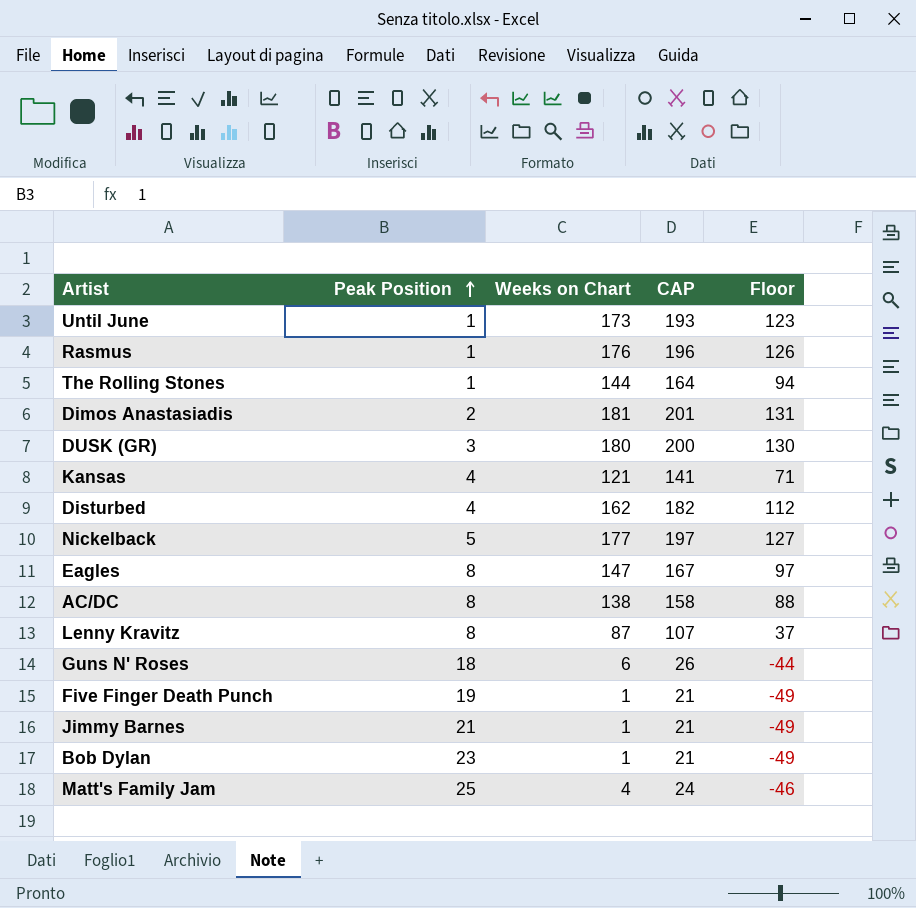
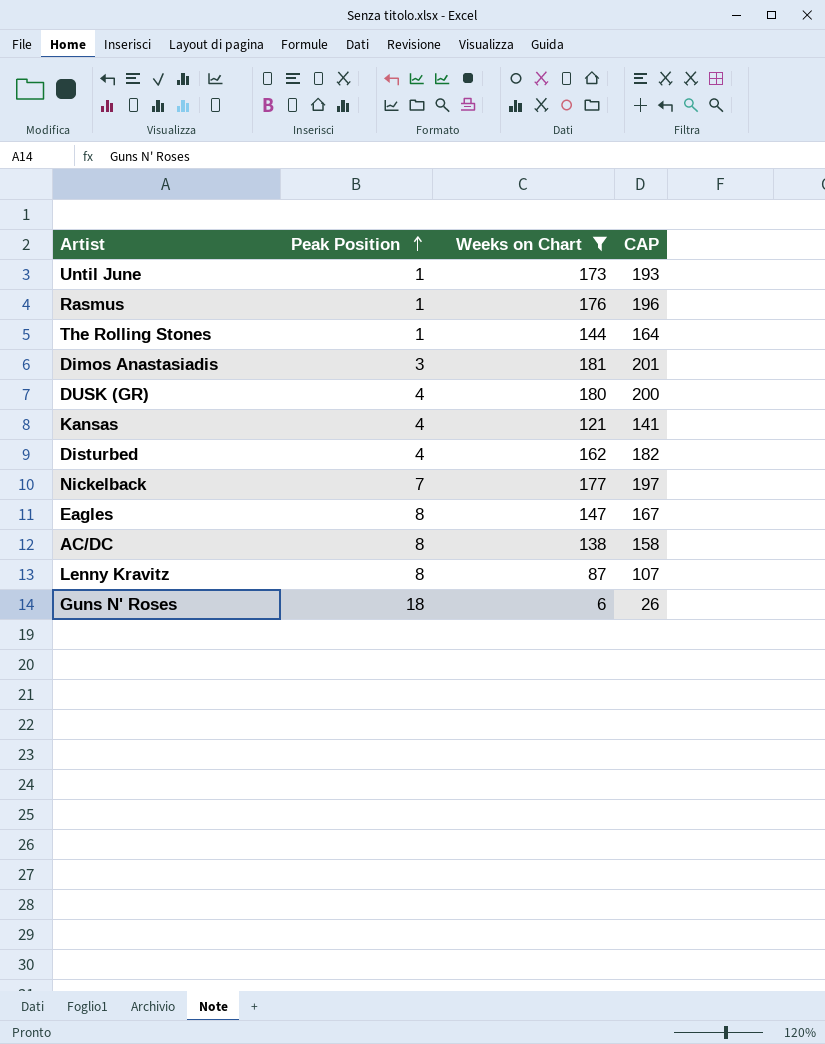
filter: none -> Weeks on Chart >= 6
column Floor | formula: [Weeks on Chart] - 50 -> none
Dimos Anastasiadis | Peak Position: 2 -> 3
DUSK (GR) | Peak Position: 3 -> 4
Nickelback | Peak Position: 5 -> 7

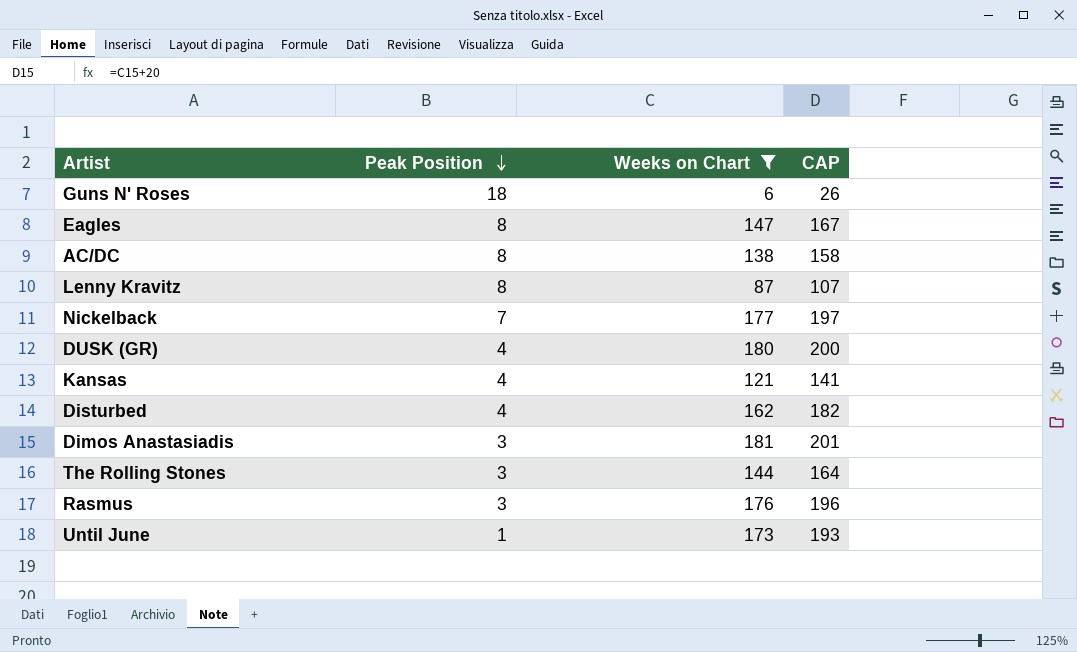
row order: Peak Position ascending -> Peak Position descending
The Rolling Stones | Peak Position: 1 -> 3
Rasmus | Peak Position: 1 -> 3

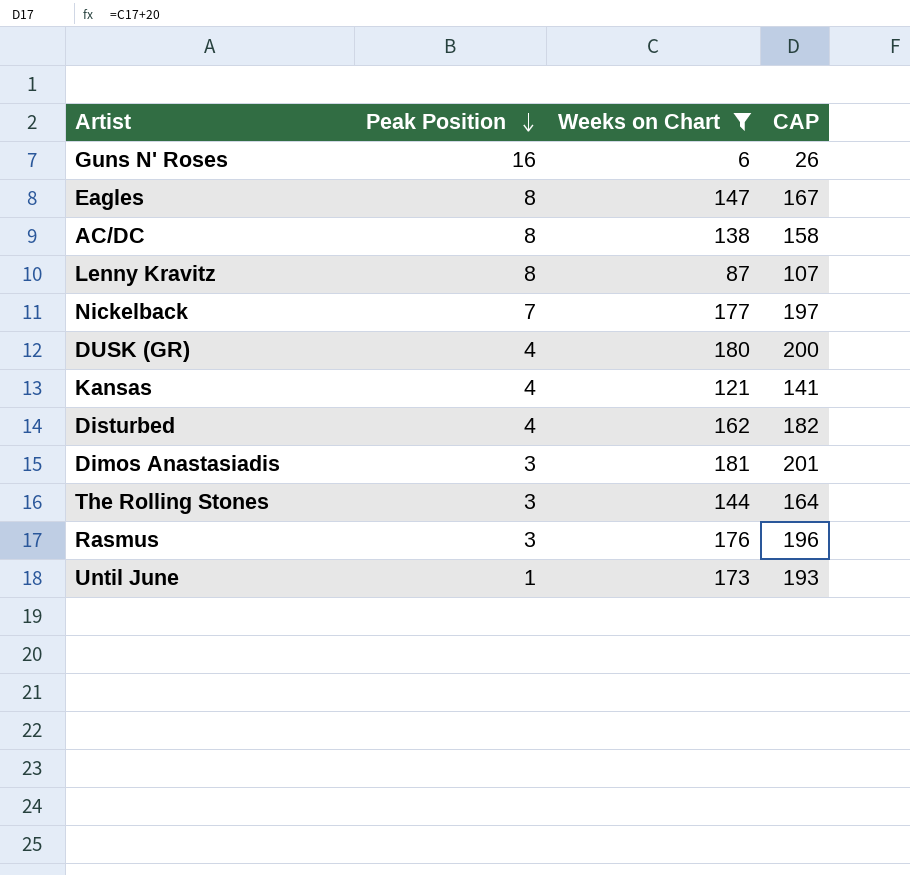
Guns N' Roses | Peak Position: 18 -> 16

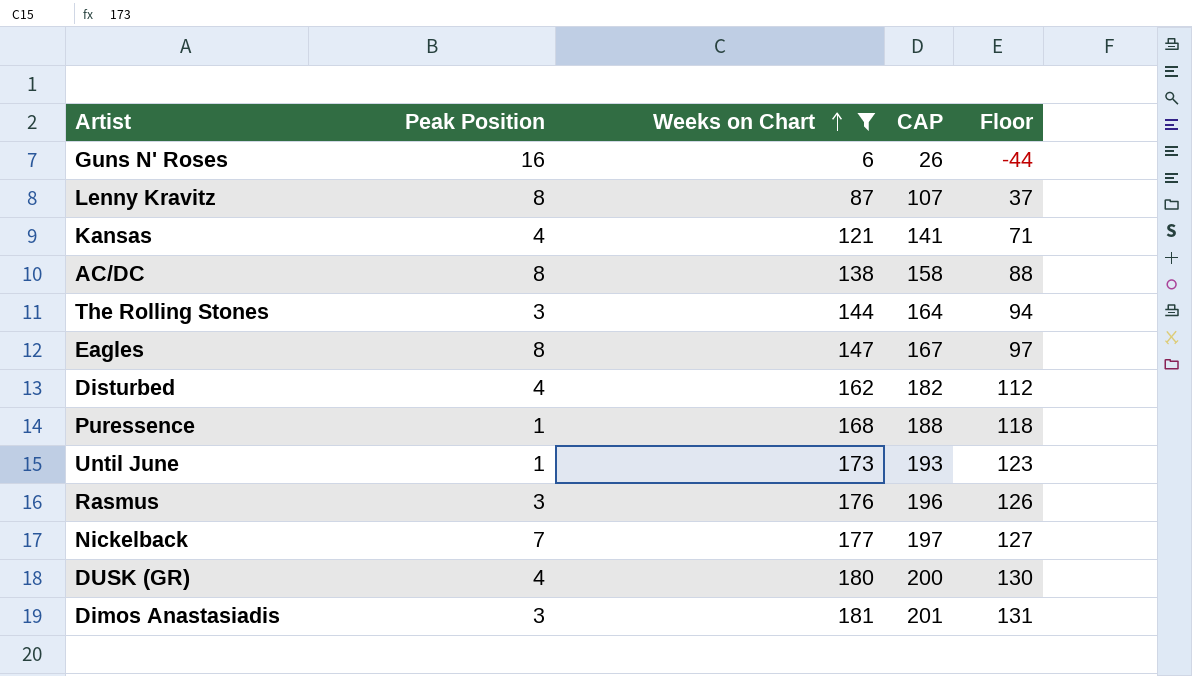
row order: Peak Position descending -> Weeks on Chart ascending
column Floor | formula: none -> [Weeks on Chart] - 50
row Puressence: none -> 1 | 168 | 188 | 118

